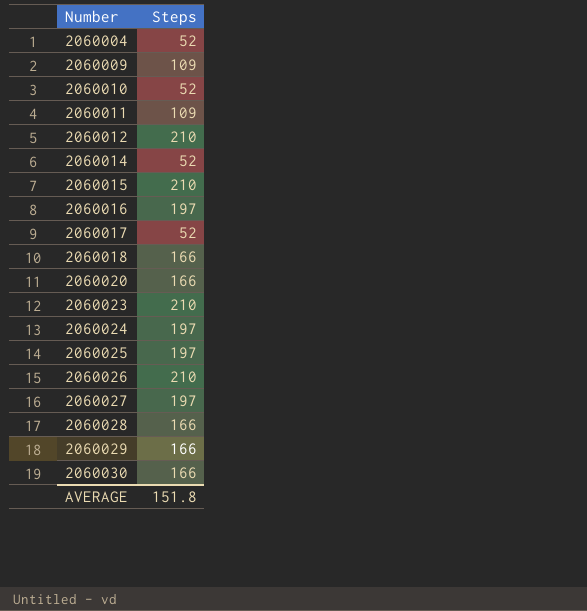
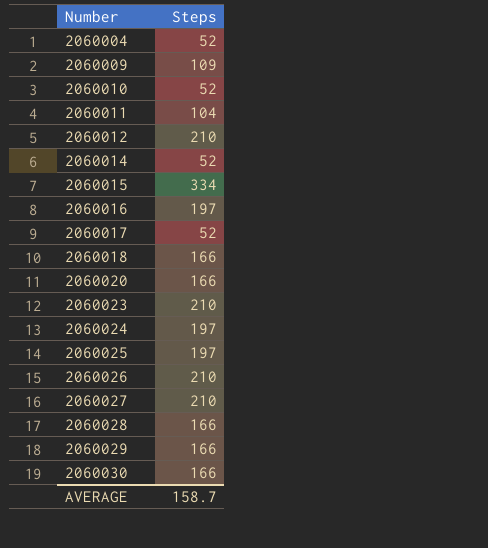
2060011 | Steps: 109 -> 104
2060015 | Steps: 210 -> 334
2060027 | Steps: 197 -> 210
AVERAGE | Steps: 151.8 -> 158.7

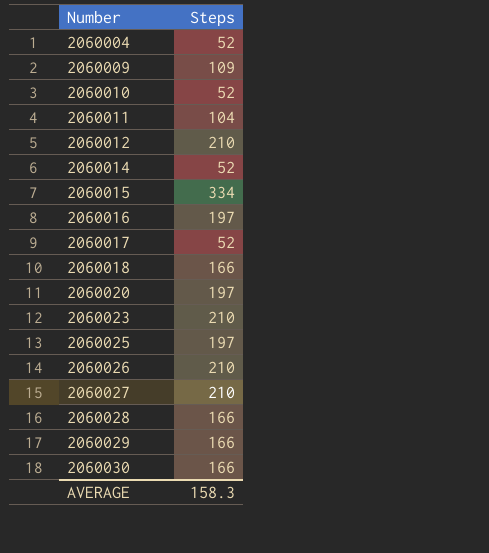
row 2060024: 197 -> none
2060020 | Steps: 166 -> 197
AVERAGE | Steps: 158.7 -> 158.3

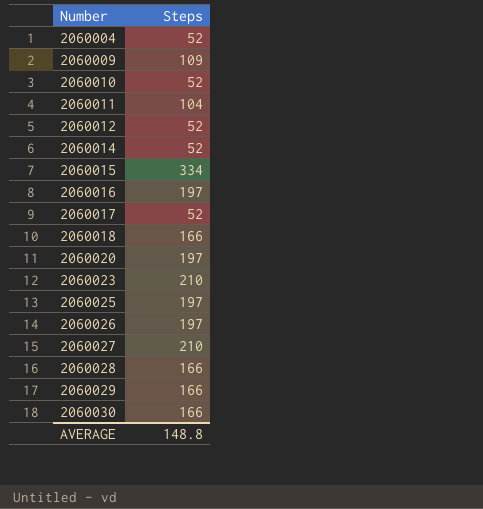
2060012 | Steps: 210 -> 52
2060026 | Steps: 210 -> 197
AVERAGE | Steps: 158.3 -> 148.8

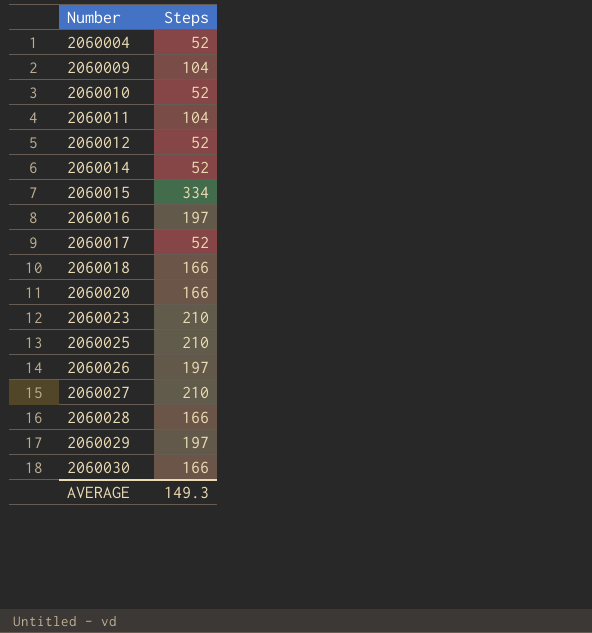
2060009 | Steps: 109 -> 104
2060020 | Steps: 197 -> 166
2060025 | Steps: 197 -> 210
2060029 | Steps: 166 -> 197
AVERAGE | Steps: 148.8 -> 149.3

